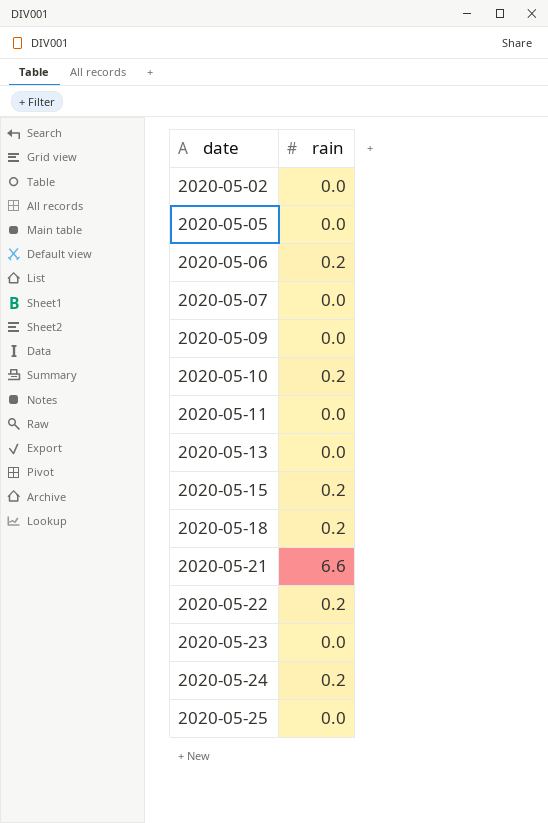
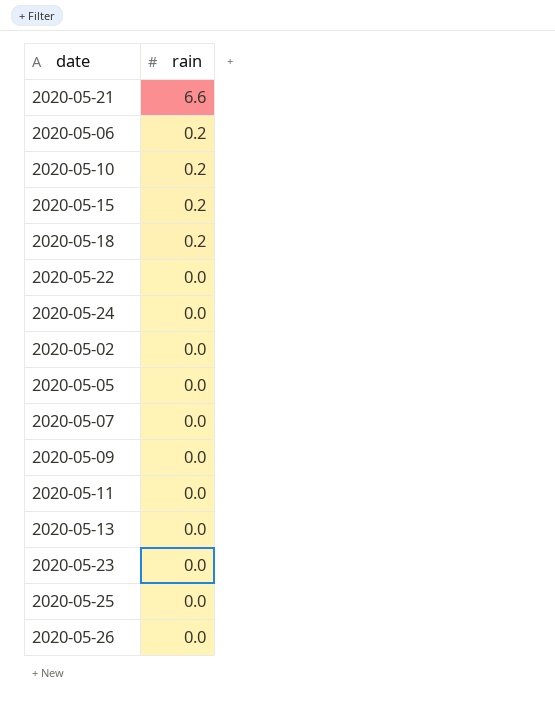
row order: date ascending -> rain descending
2020-05-22 | rain: 0.2 -> 0.0
2020-05-24 | rain: 0.2 -> 0.0
row 2020-05-26: none -> 0.0

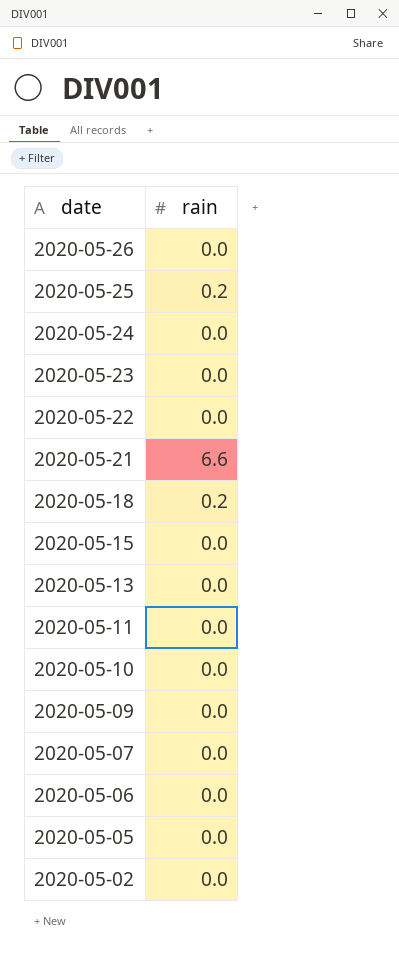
row order: rain descending -> date descending
2020-05-25 | rain: 0.0 -> 0.2
2020-05-15 | rain: 0.2 -> 0.0
2020-05-10 | rain: 0.2 -> 0.0
2020-05-06 | rain: 0.2 -> 0.0

